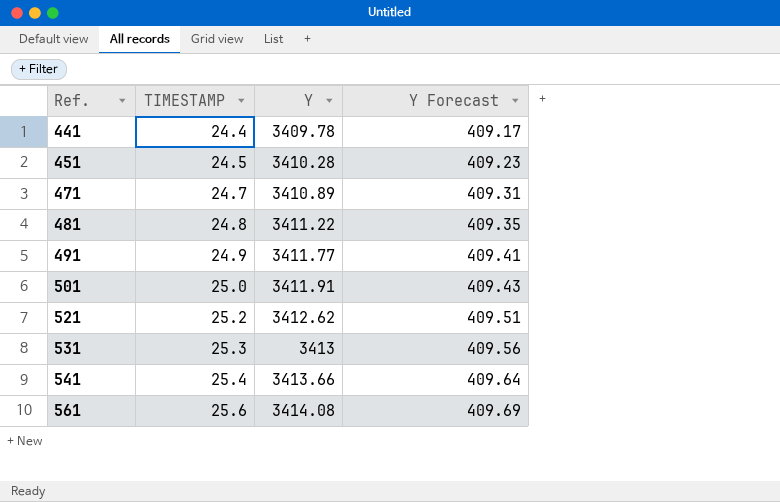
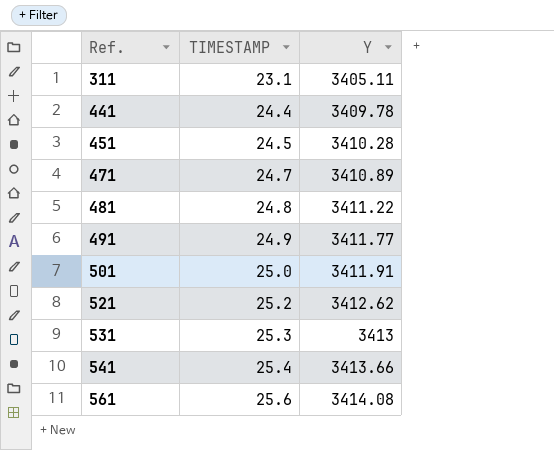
column Y Forecast | formula: [Y] * 0.12 -> none
row 311: none -> 23.1 | 3405.11

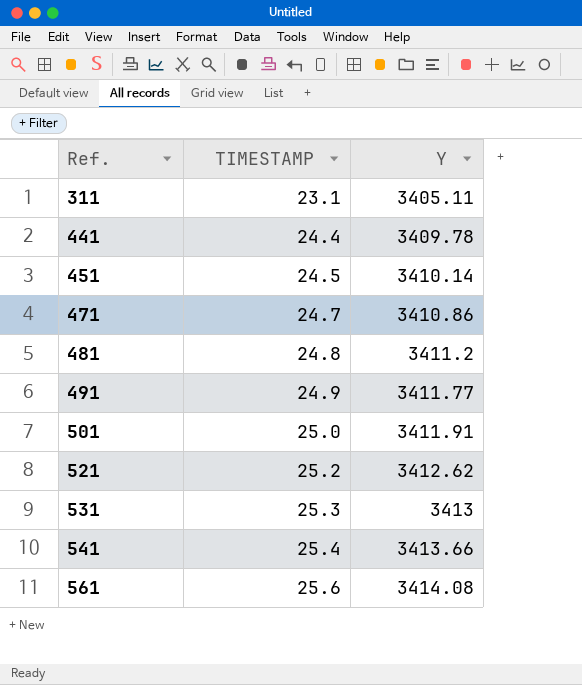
451 | Y: 3410.28 -> 3410.14
471 | Y: 3410.89 -> 3410.86
481 | Y: 3411.22 -> 3411.2

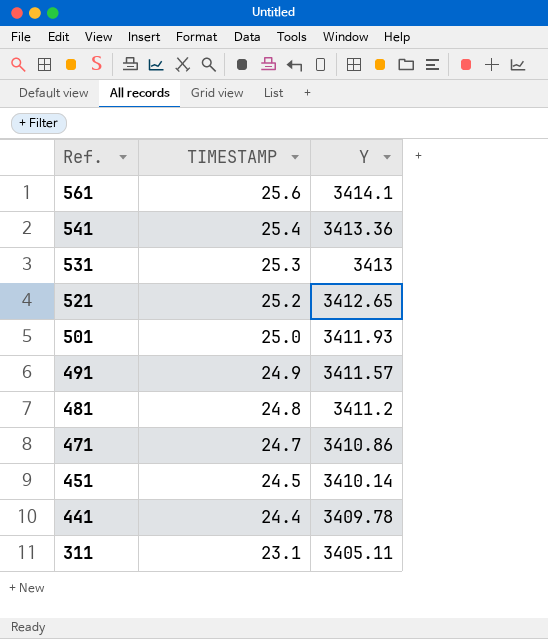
row order: Ref. ascending -> Ref. descending
561 | Y: 3414.08 -> 3414.1
541 | Y: 3413.66 -> 3413.36
521 | Y: 3412.62 -> 3412.65
501 | Y: 3411.91 -> 3411.93
491 | Y: 3411.77 -> 3411.57

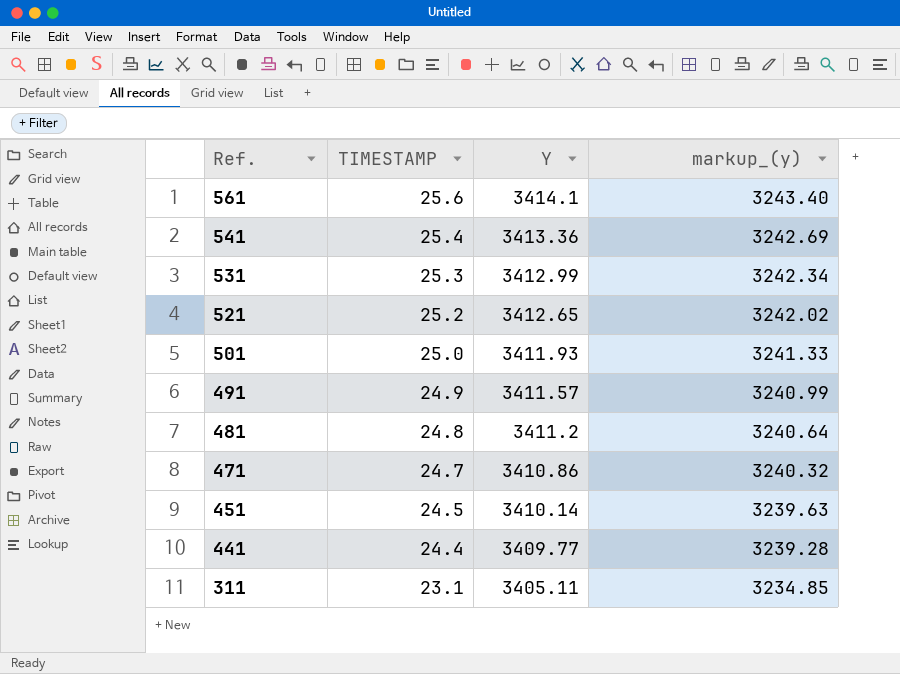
column markup_(y) | formula: none -> [Y] * 0.95
531 | Y: 3413 -> 3412.99
441 | Y: 3409.78 -> 3409.77

